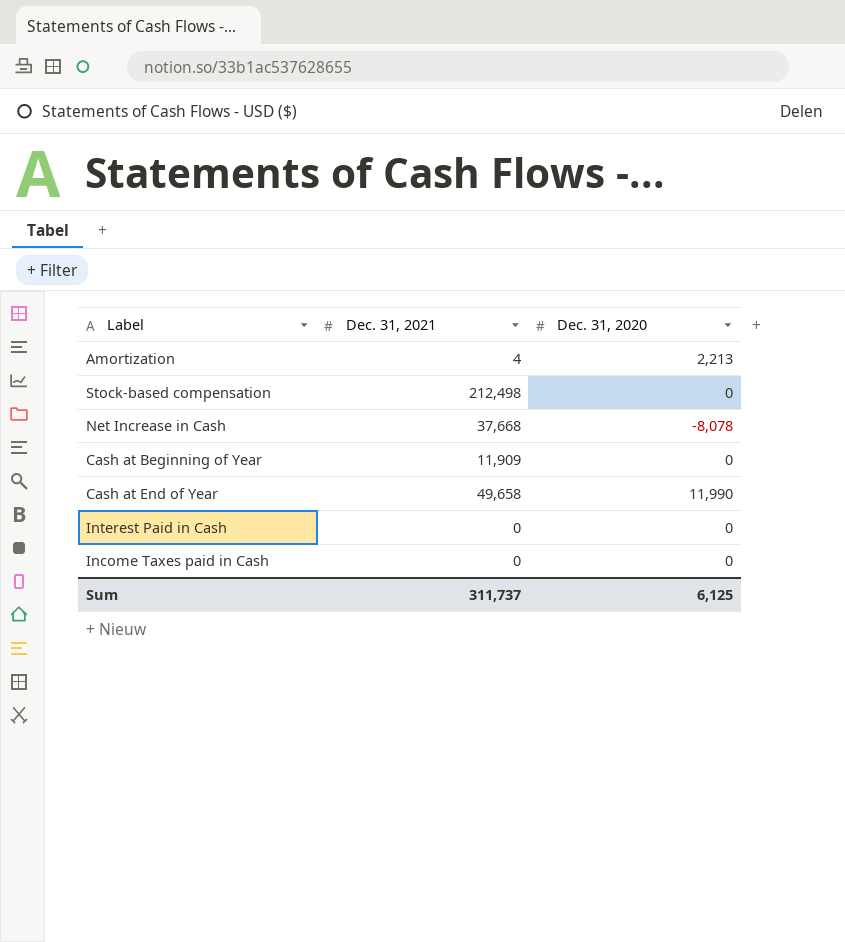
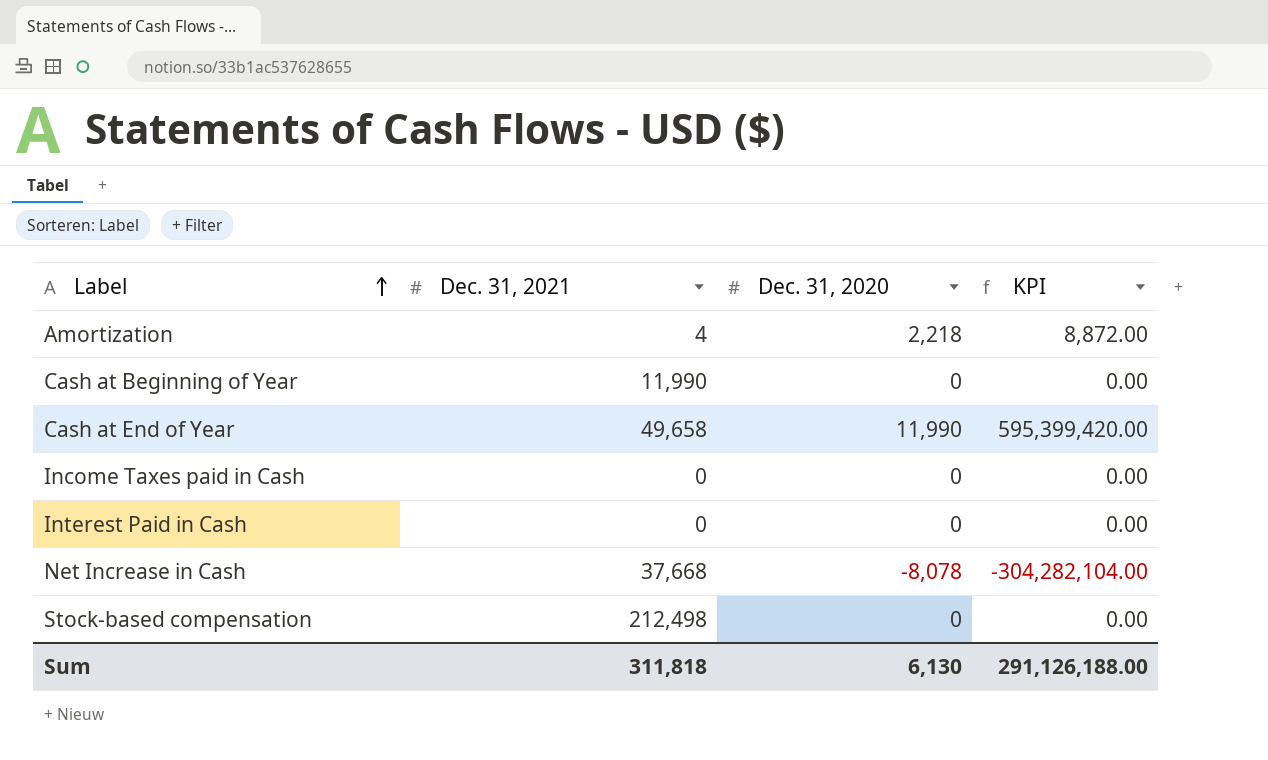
row order: none -> Label ascending
column KPI | formula: none -> [Dec. 31, 2021] * [Dec. 31, 2020]
Amortization | Dec. 31, 2020: 2,213 -> 2,218
Cash at Beginning of Year | Dec. 31, 2021: 11,909 -> 11,990
Sum | Dec. 31, 2021: 311,737 -> 311,818
Sum | Dec. 31, 2020: 6,125 -> 6,130

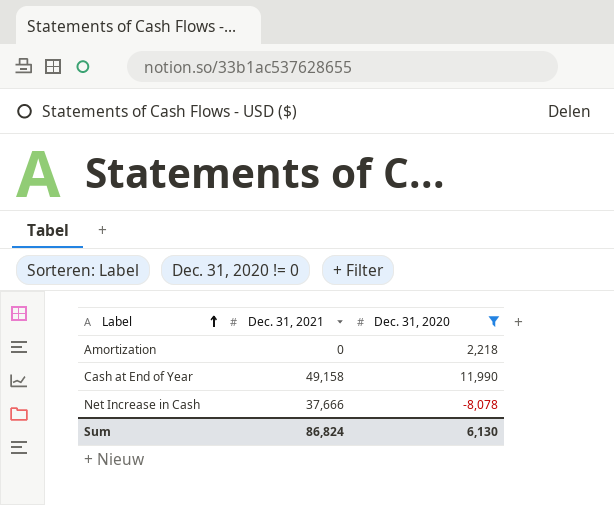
filter: none -> Dec. 31, 2020 != 0
column KPI | formula: [Dec. 31, 2021] * [Dec. 31, 2020] -> none
Amortization | Dec. 31, 2021: 4 -> 0
Cash at End of Year | Dec. 31, 2021: 49,658 -> 49,158
Net Increase in Cash | Dec. 31, 2021: 37,668 -> 37,666
Sum | Dec. 31, 2021: 311,818 -> 86,824

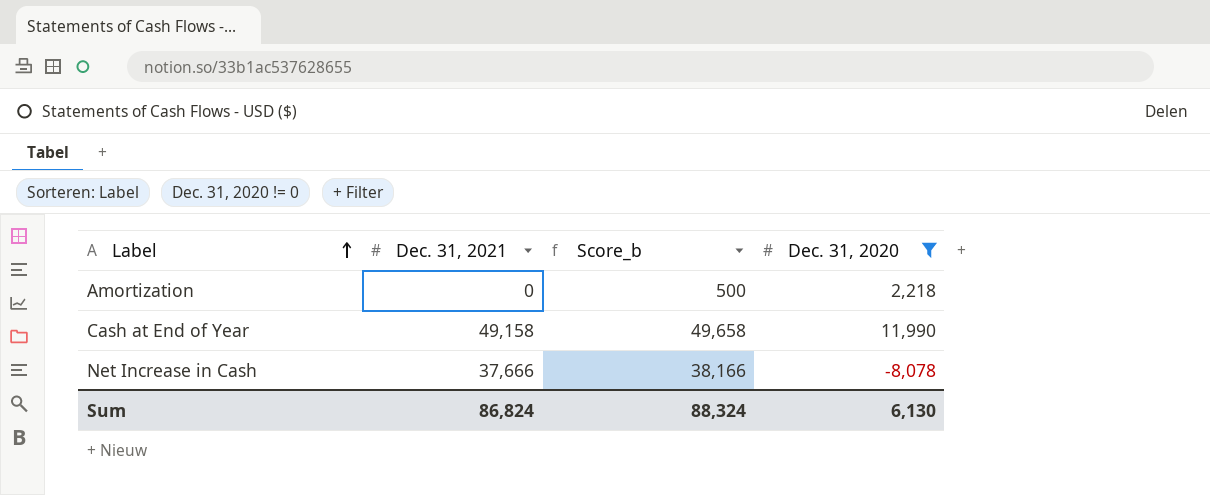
column Score_b | formula: none -> [Dec. 31, 2021] + 500

